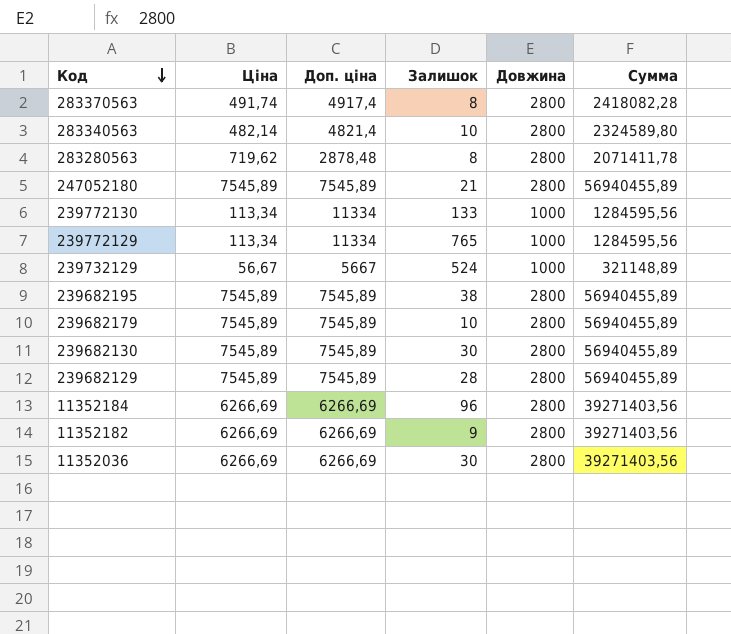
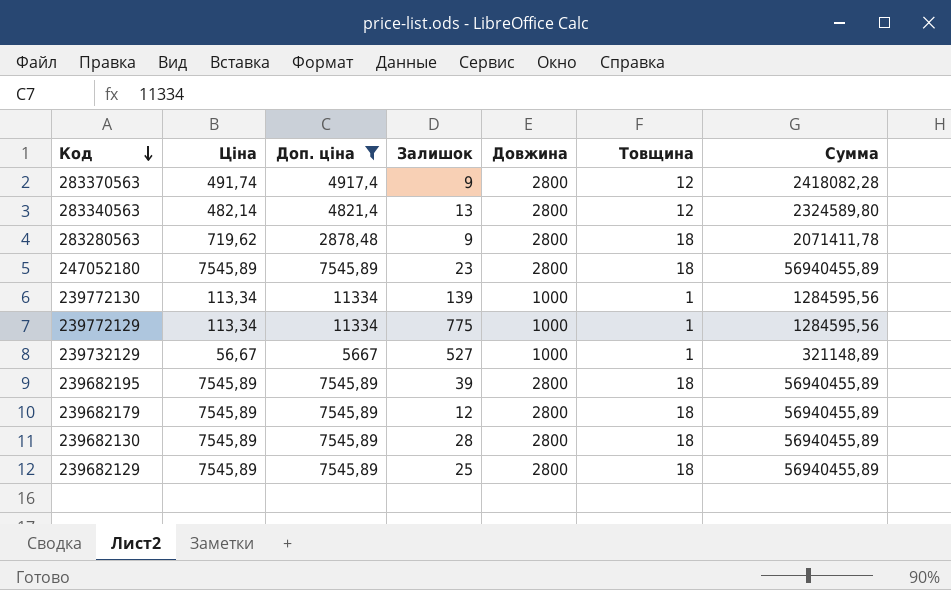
filter: none -> Доп. ціна != 6266,69
column Товщина | position: none -> 6
283370563 | Залишок: 8 -> 9
283340563 | Залишок: 10 -> 13
283280563 | Залишок: 8 -> 9
247052180 | Залишок: 21 -> 23
239772130 | Залишок: 133 -> 139
239772129 | Залишок: 765 -> 775
239732129 | Залишок: 524 -> 527
239682195 | Залишок: 38 -> 39
239682179 | Залишок: 10 -> 12
239682130 | Залишок: 30 -> 28
239682129 | Залишок: 28 -> 25

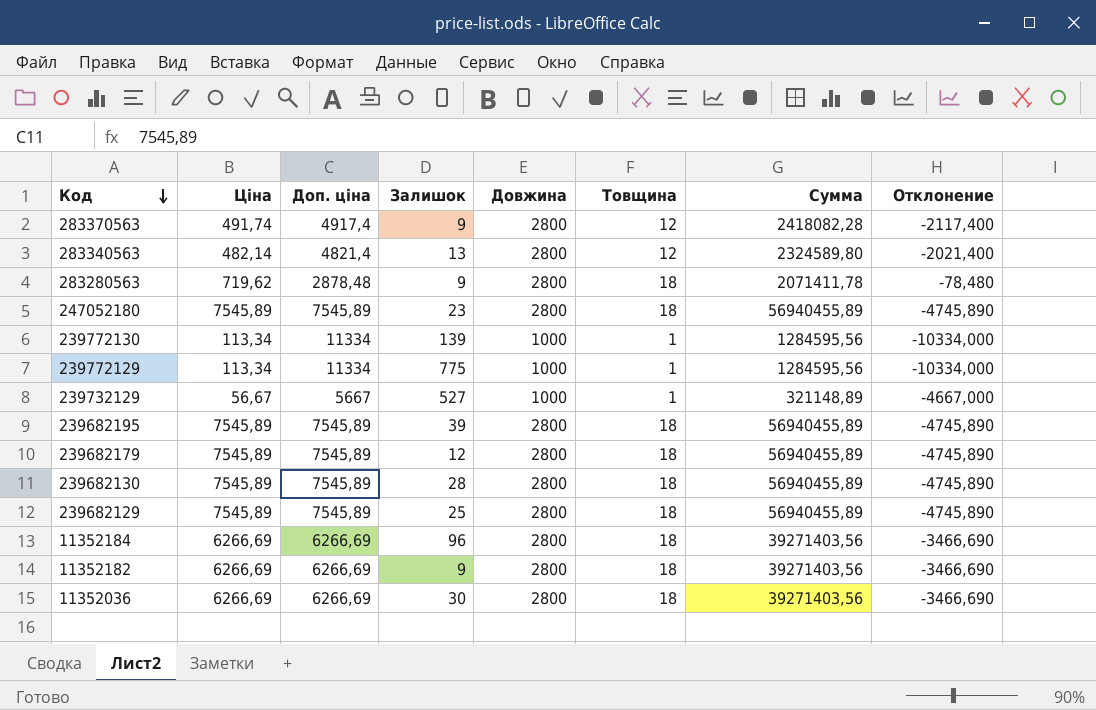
filter: Доп. ціна != 6266,69 -> none
column Отклонение | formula: none -> [Довжина] - [Доп. ціна]

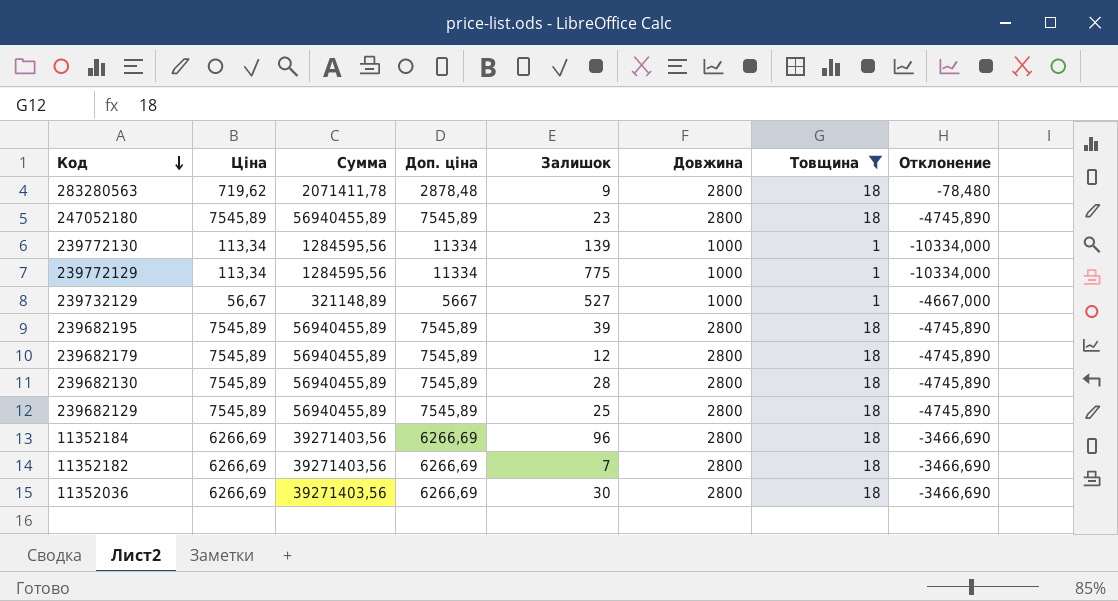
filter: none -> Товщина != 12
column Сумма | position: 7 -> 3
11352182 | Залишок: 9 -> 7

